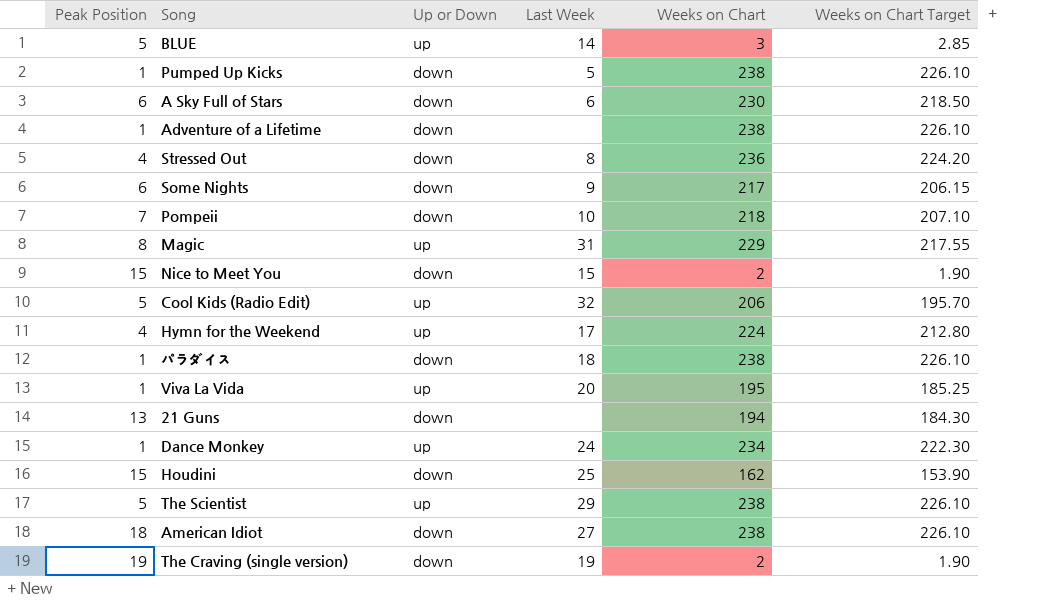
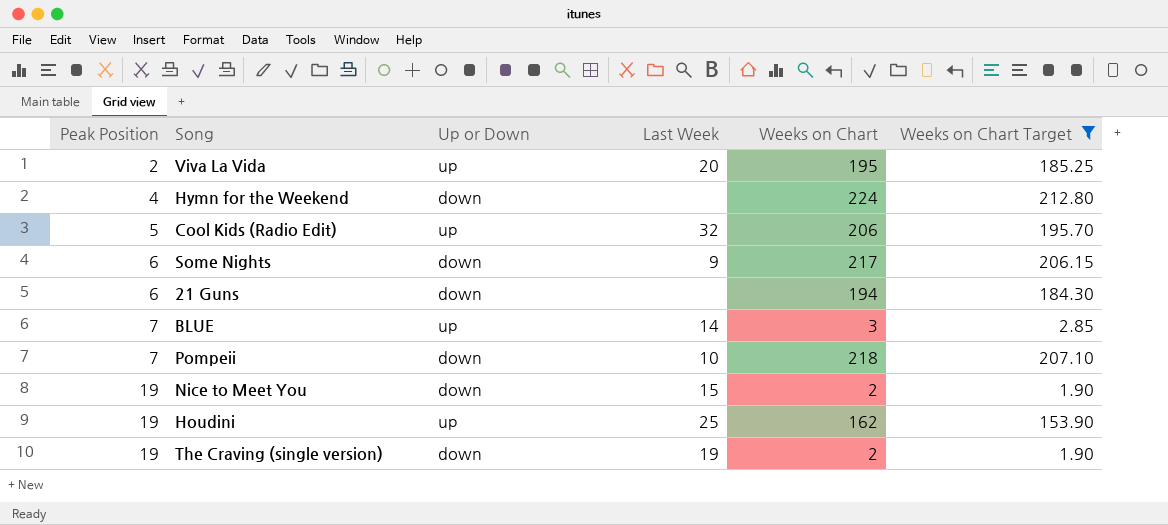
filter: none -> Weeks on Chart Target <= 212.80
row order: none -> Peak Position ascending
Viva La Vida | Peak Position: 1 -> 2
Hymn for the Weekend | Up or Down: up -> down
Hymn for the Weekend | Last Week: 17 -> none
21 Guns | Peak Position: 13 -> 6
BLUE | Peak Position: 5 -> 7
Nice to Meet You | Peak Position: 15 -> 19
Houdini | Peak Position: 15 -> 19
Houdini | Up or Down: down -> up

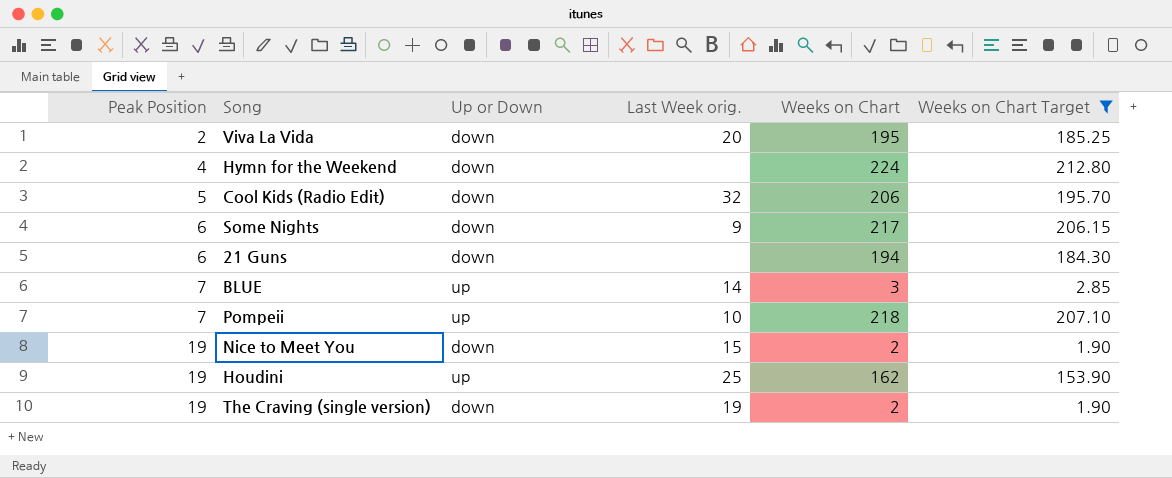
column name: Last Week -> Last Week orig.
Viva La Vida | Up or Down: up -> down
Cool Kids (Radio Edit) | Up or Down: up -> down
Pompeii | Up or Down: down -> up

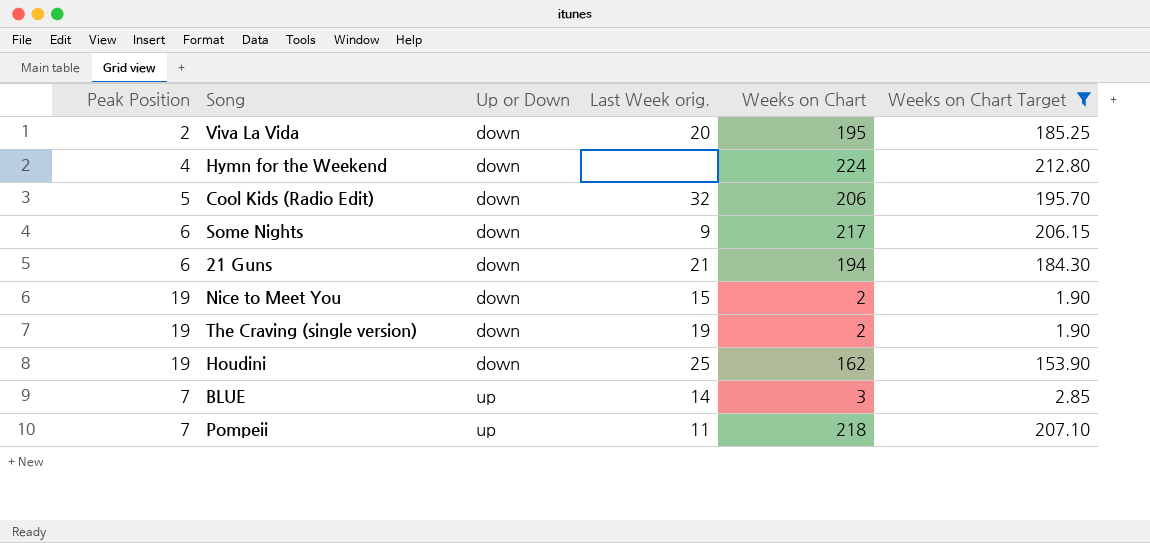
row order: Peak Position ascending -> Up or Down ascending
21 Guns | Last Week orig.: none -> 21
Houdini | Up or Down: up -> down
Pompeii | Last Week orig.: 10 -> 11

